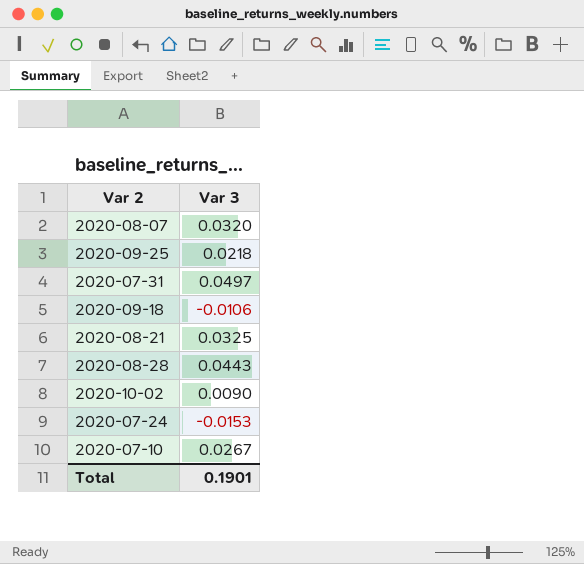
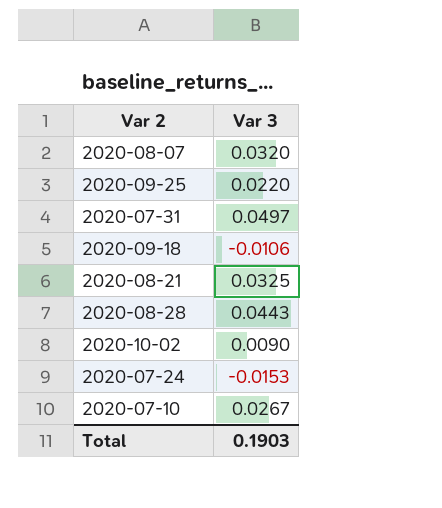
2020-09-25 | Var 3: 0.0218 -> 0.0220
Total | Var 3: 0.1901 -> 0.1903

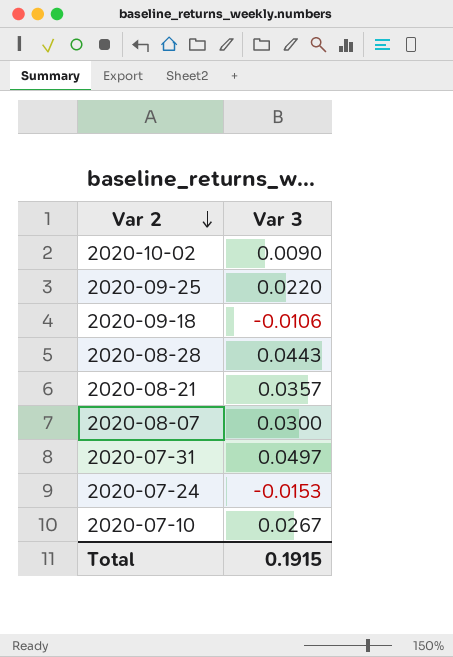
row order: none -> Var 2 descending
2020-08-21 | Var 3: 0.0325 -> 0.0357
2020-08-07 | Var 3: 0.0320 -> 0.0300
Total | Var 3: 0.1903 -> 0.1915

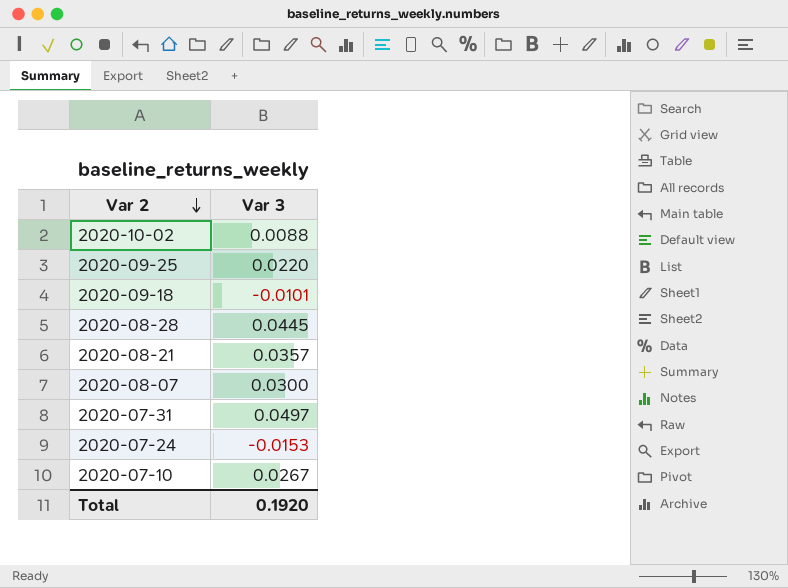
2020-10-02 | Var 3: 0.0090 -> 0.0088
2020-09-18 | Var 3: -0.0106 -> -0.0101
2020-08-28 | Var 3: 0.0443 -> 0.0445
Total | Var 3: 0.1915 -> 0.1920

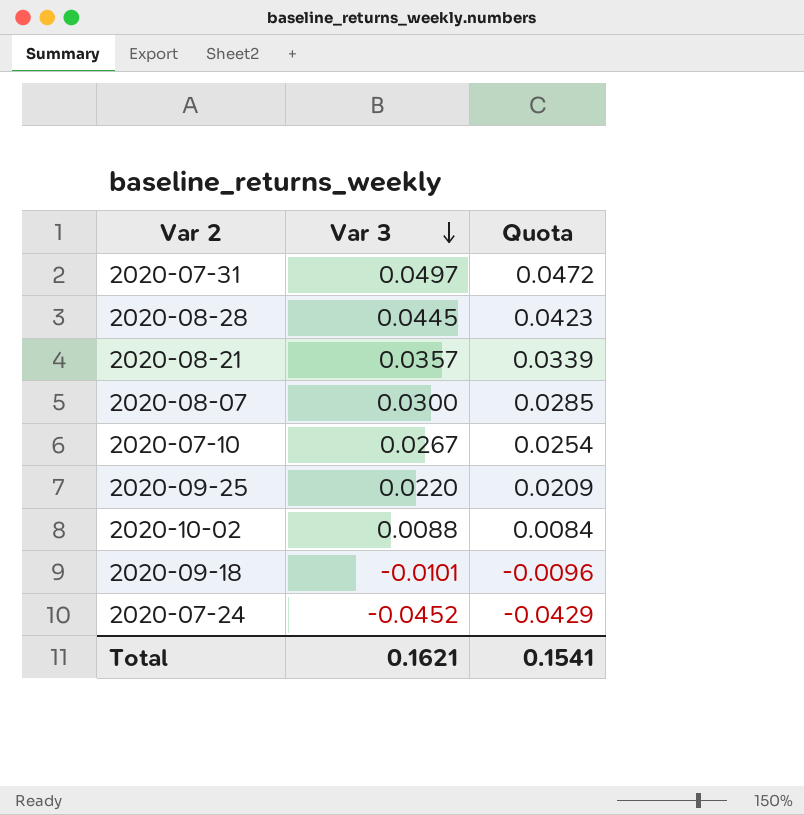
row order: Var 2 descending -> Var 3 descending
column Quota | formula: none -> [Var 3] * 0.95
2020-07-24 | Var 3: -0.0153 -> -0.0452
Total | Var 3: 0.1920 -> 0.1621

